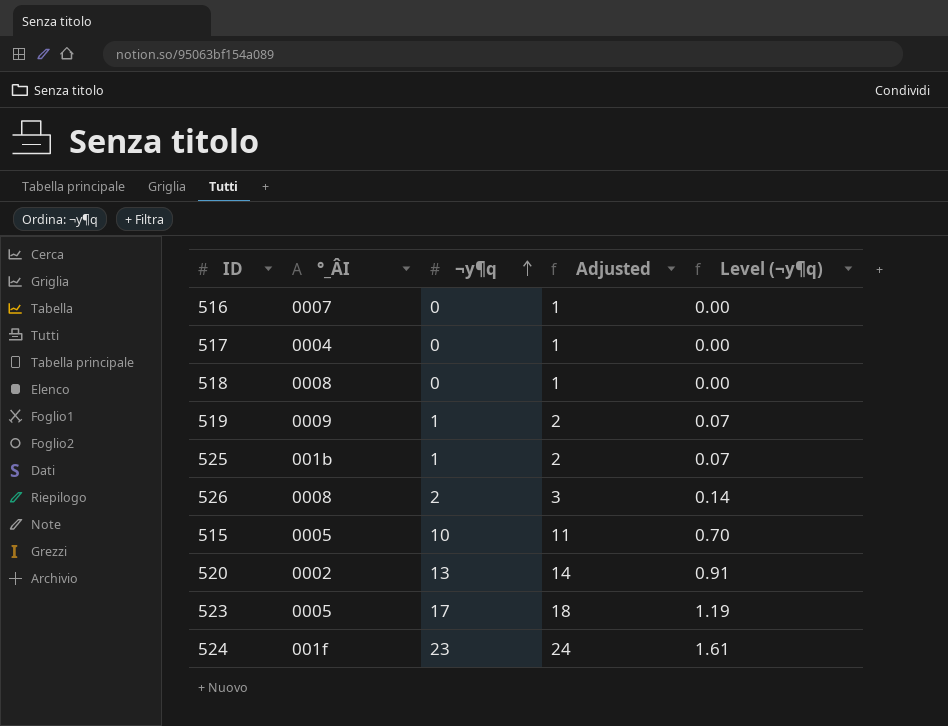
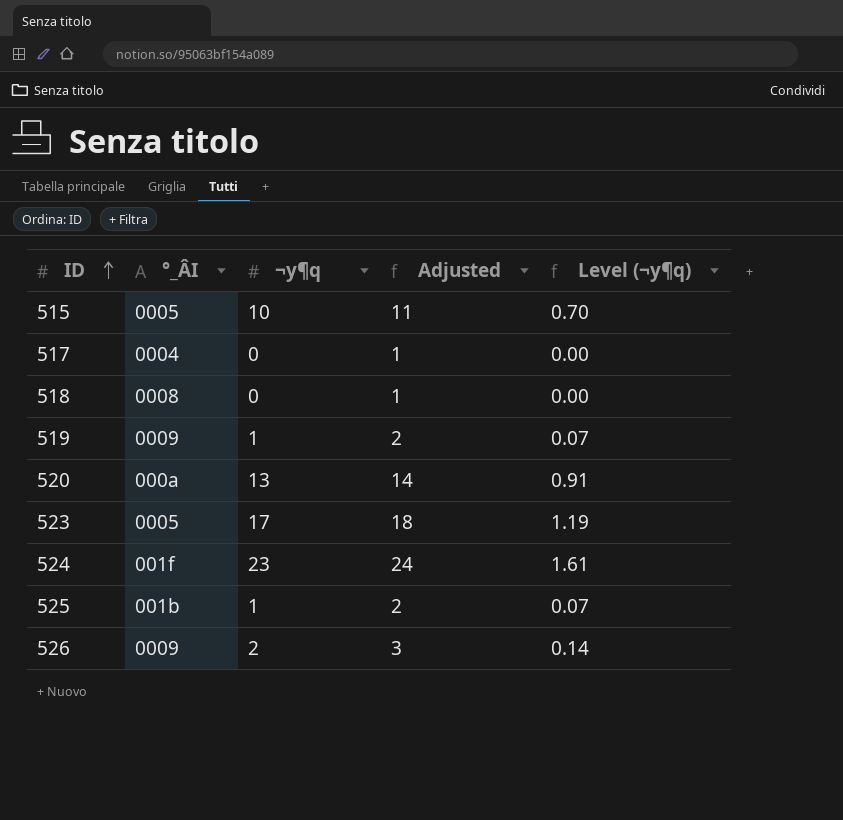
row order: ¬y¶q ascending -> ID ascending
row 516: 0007 | 0 | 1 | 0.00 -> none
520 | °_ÂI: 0002 -> 000a
526 | °_ÂI: 0008 -> 0009

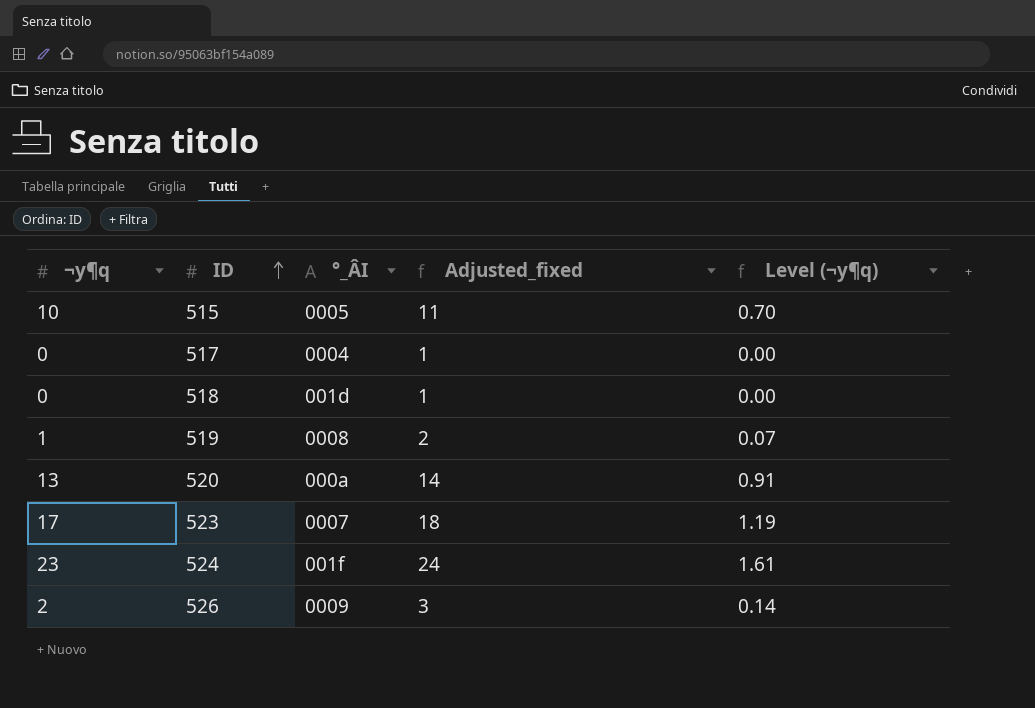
column ¬y¶q | position: 3 -> 1
column name: Adjusted -> Adjusted_fixed
row 525: 001b | 1 | 2 | 0.07 -> none
518 | °_ÂI: 0008 -> 001d
519 | °_ÂI: 0009 -> 0008
523 | °_ÂI: 0005 -> 0007

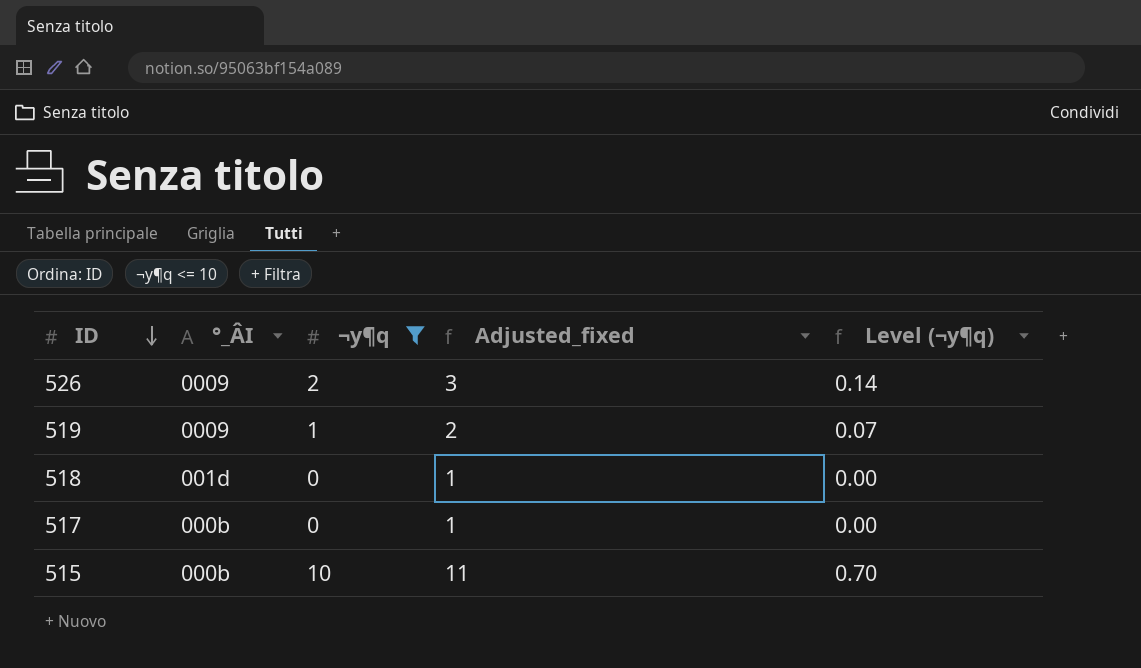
filter: none -> ¬y¶q <= 10
row order: ID ascending -> ID descending
column ¬y¶q | position: 1 -> 3
519 | °_ÂI: 0008 -> 0009
517 | °_ÂI: 0004 -> 000b
515 | °_ÂI: 0005 -> 000b

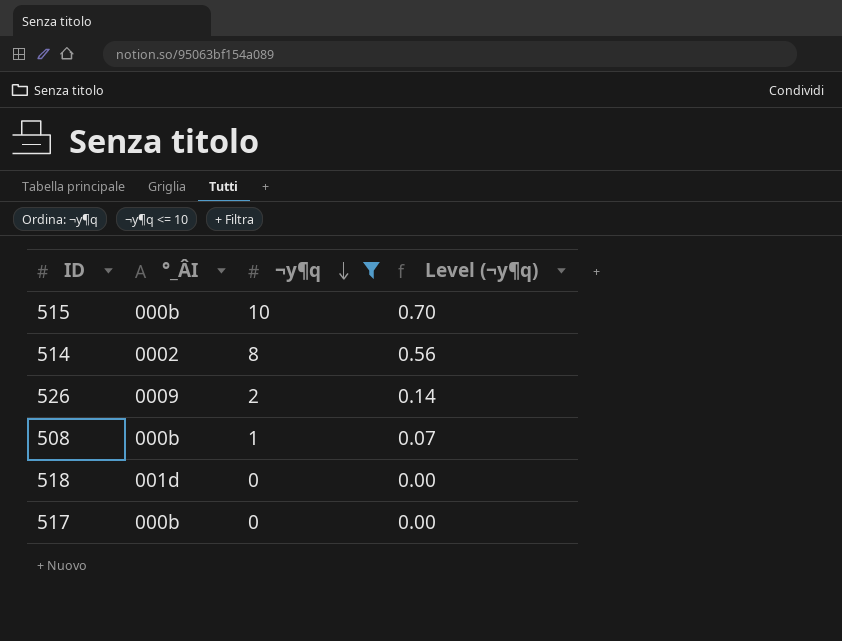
row order: ID descending -> ¬y¶q descending
column Adjusted_fixed | formula: [¬y¶q] + 1 -> none
row 519: 0009 | 1 | 2 | 0.07 -> none
row 514: none -> 0002 | 8 | 0.56
row 508: none -> 000b | 1 | 0.07

